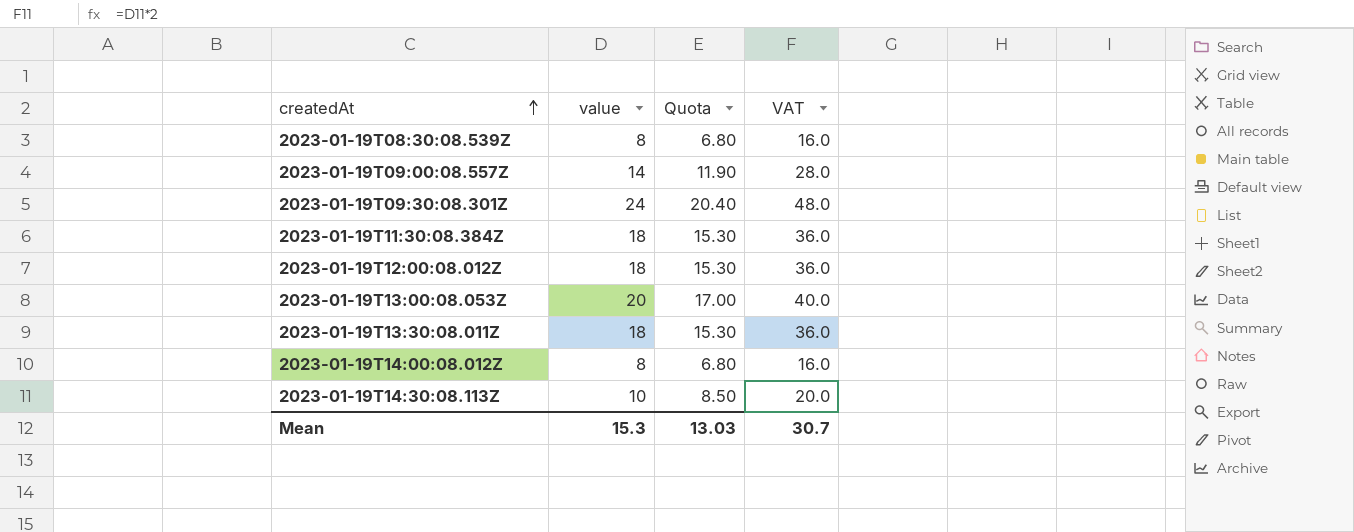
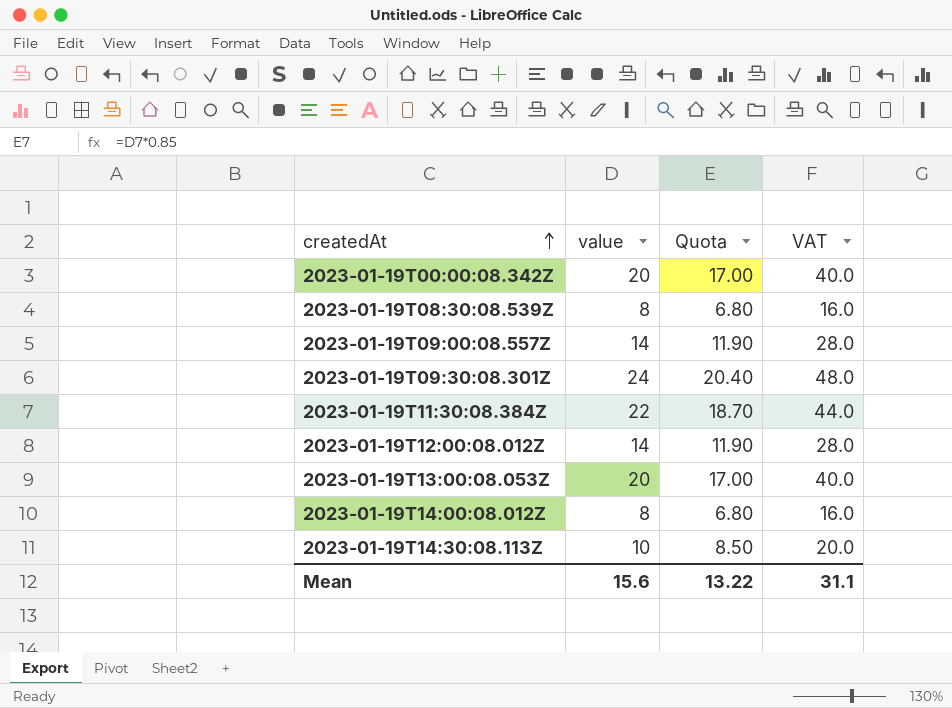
row 2023-01-19T13:30:08.011Z: 18 | 15.30 | 36.0 -> none
row 2023-01-19T00:00:08.342Z: none -> 20 | 17.00 | 40.0
2023-01-19T11:30:08.384Z | value: 18 -> 22
2023-01-19T11:30:08.384Z | Quota: 15.30 -> 18.70
2023-01-19T11:30:08.384Z | VAT: 36.0 -> 44.0
2023-01-19T12:00:08.012Z | value: 18 -> 14
2023-01-19T12:00:08.012Z | Quota: 15.30 -> 11.90
2023-01-19T12:00:08.012Z | VAT: 36.0 -> 28.0
Mean | value: 15.3 -> 15.6
Mean | Quota: 13.03 -> 13.22
Mean | VAT: 30.7 -> 31.1

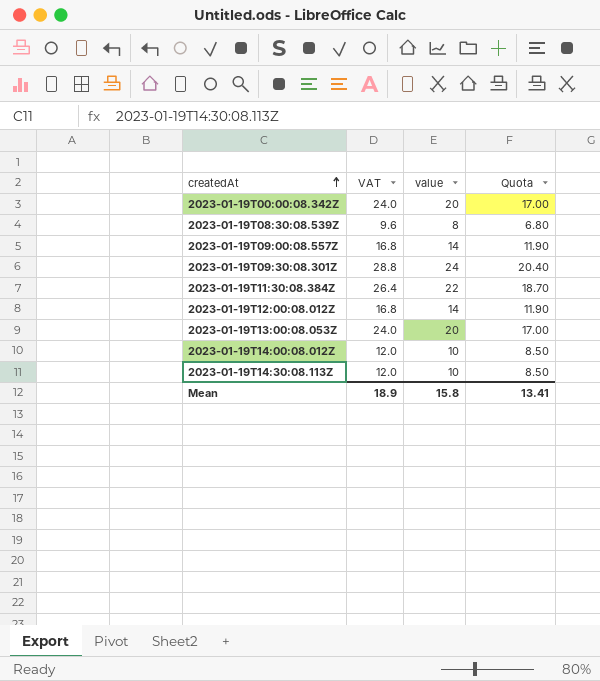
column VAT | formula: [value] * 2 -> [value] * 1.2
column VAT | position: 4 -> 2
2023-01-19T14:00:08.012Z | value: 8 -> 10
2023-01-19T14:00:08.012Z | Quota: 6.80 -> 8.50
Mean | VAT: 31.1 -> 18.9
Mean | value: 15.6 -> 15.8
Mean | Quota: 13.22 -> 13.41

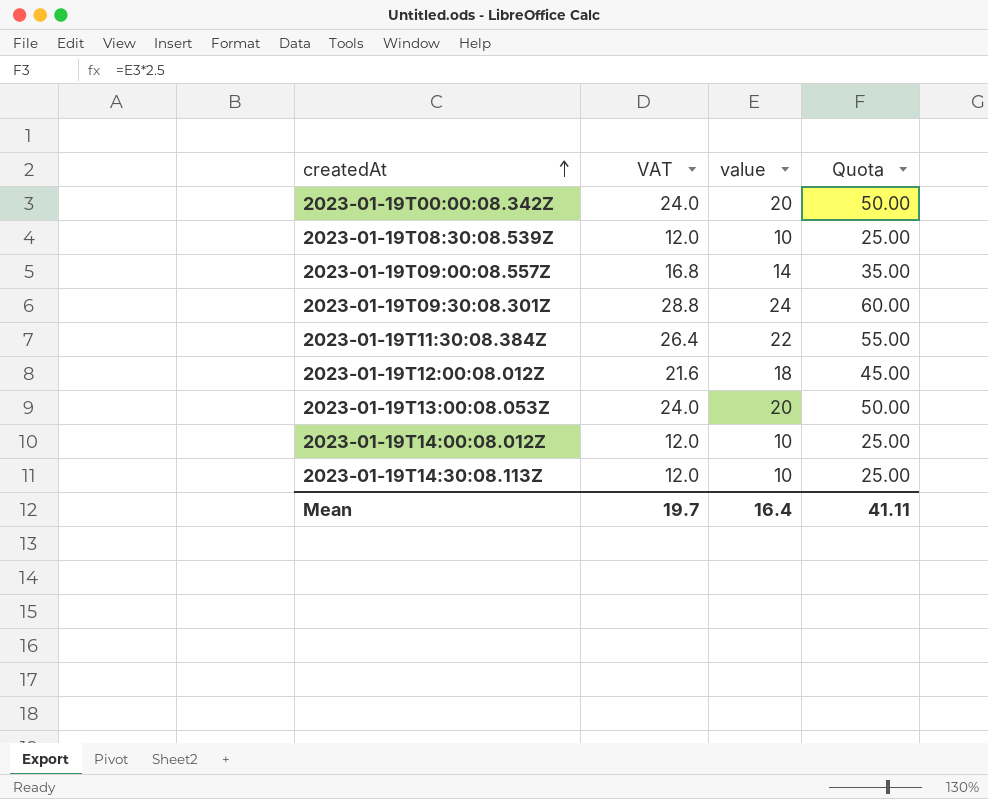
column Quota | formula: [value] * 0.85 -> [value] * 2.5
2023-01-19T08:30:08.539Z | VAT: 9.6 -> 12.0
2023-01-19T08:30:08.539Z | value: 8 -> 10
2023-01-19T12:00:08.012Z | VAT: 16.8 -> 21.6
2023-01-19T12:00:08.012Z | value: 14 -> 18
Mean | VAT: 18.9 -> 19.7
Mean | value: 15.8 -> 16.4
Mean | Quota: 13.41 -> 41.11

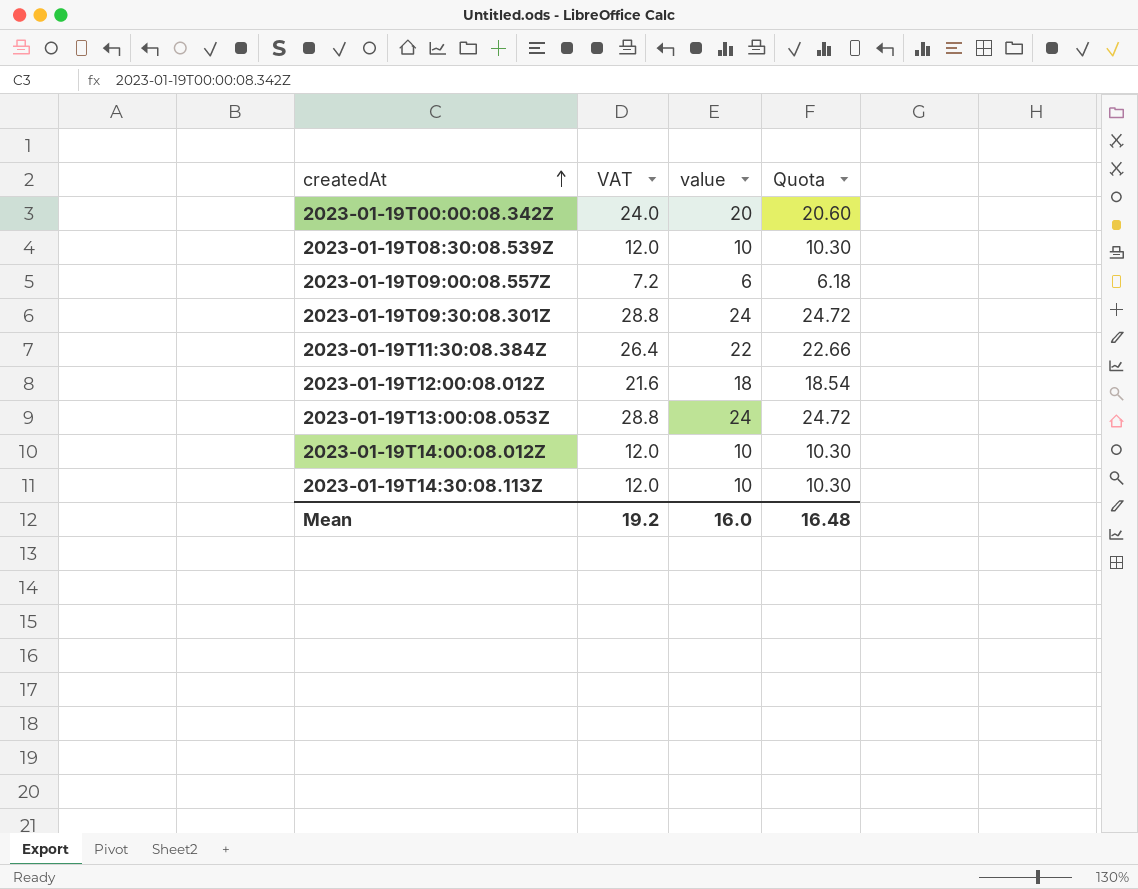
column Quota | formula: [value] * 2.5 -> [value] * 1.03
2023-01-19T09:00:08.557Z | VAT: 16.8 -> 7.2
2023-01-19T09:00:08.557Z | value: 14 -> 6
2023-01-19T13:00:08.053Z | VAT: 24.0 -> 28.8
2023-01-19T13:00:08.053Z | value: 20 -> 24
Mean | VAT: 19.7 -> 19.2
Mean | value: 16.4 -> 16.0
Mean | Quota: 41.11 -> 16.48

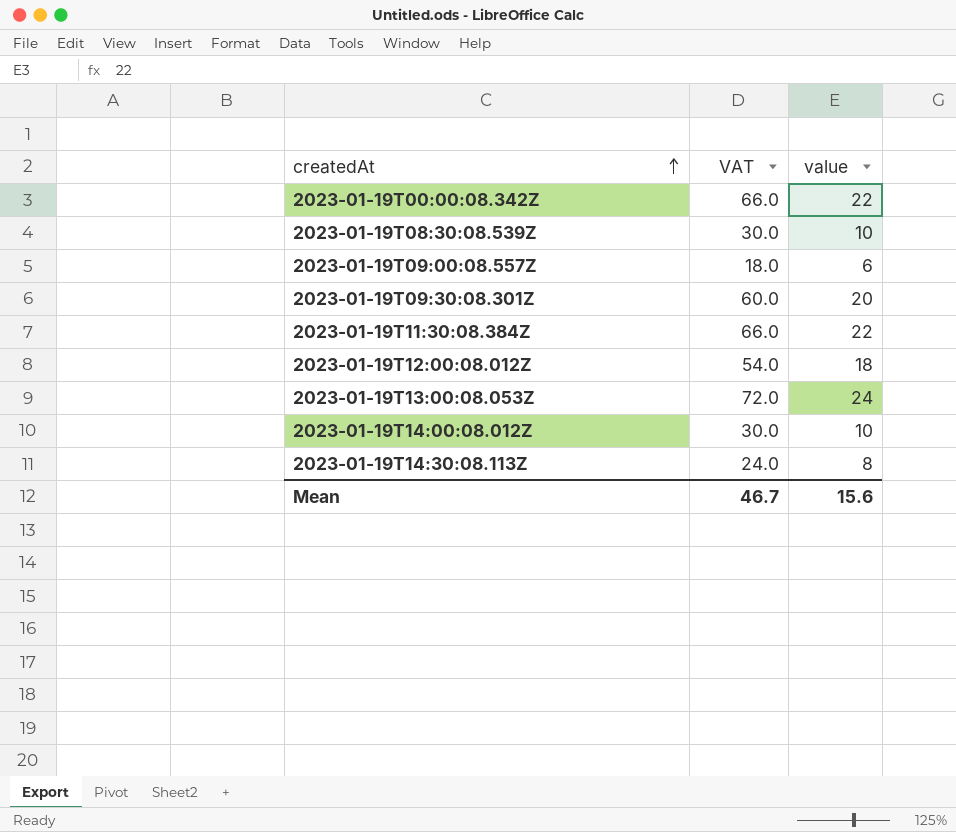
column Quota | formula: [value] * 1.03 -> none
column VAT | formula: [value] * 1.2 -> [value] * 3
2023-01-19T00:00:08.342Z | value: 20 -> 22
2023-01-19T09:30:08.301Z | value: 24 -> 20
2023-01-19T14:30:08.113Z | value: 10 -> 8
Mean | VAT: 19.2 -> 46.7
Mean | value: 16.0 -> 15.6

